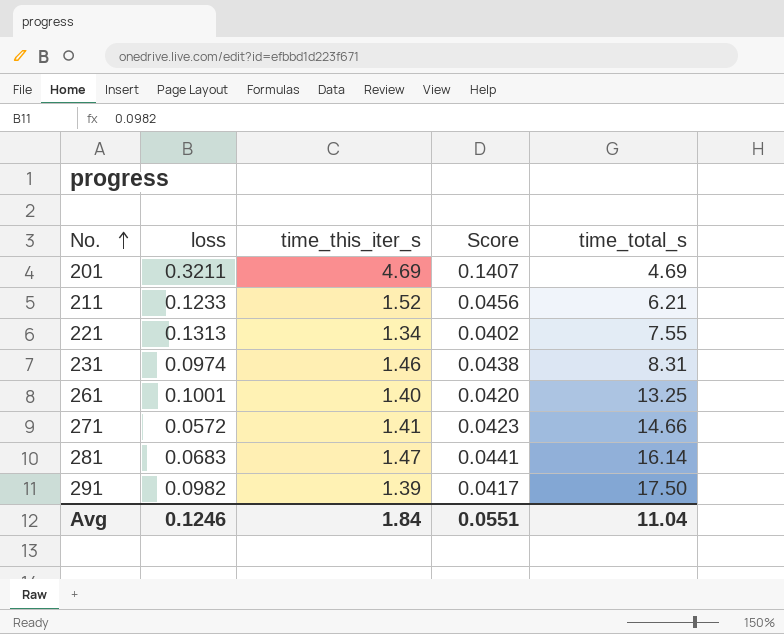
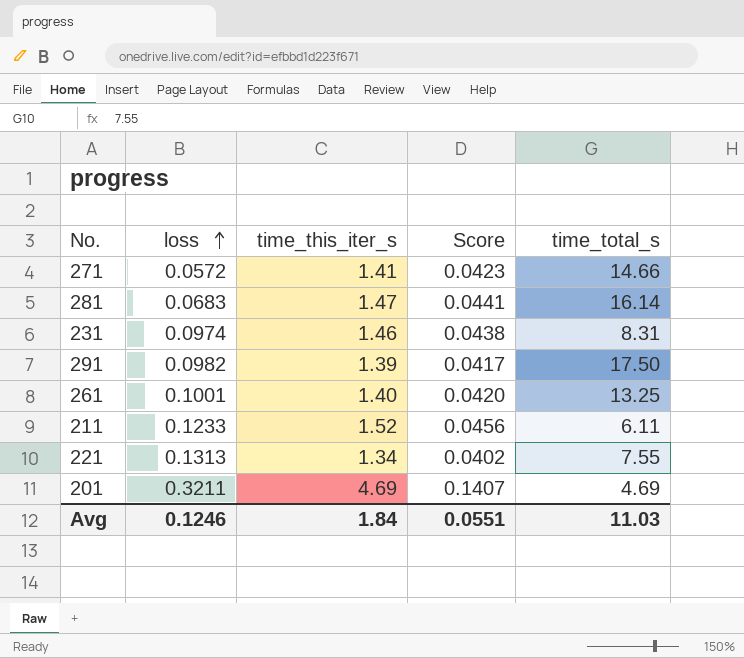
row order: No. ascending -> loss ascending
211 | time_total_s: 6.21 -> 6.11
Avg | time_total_s: 11.04 -> 11.03

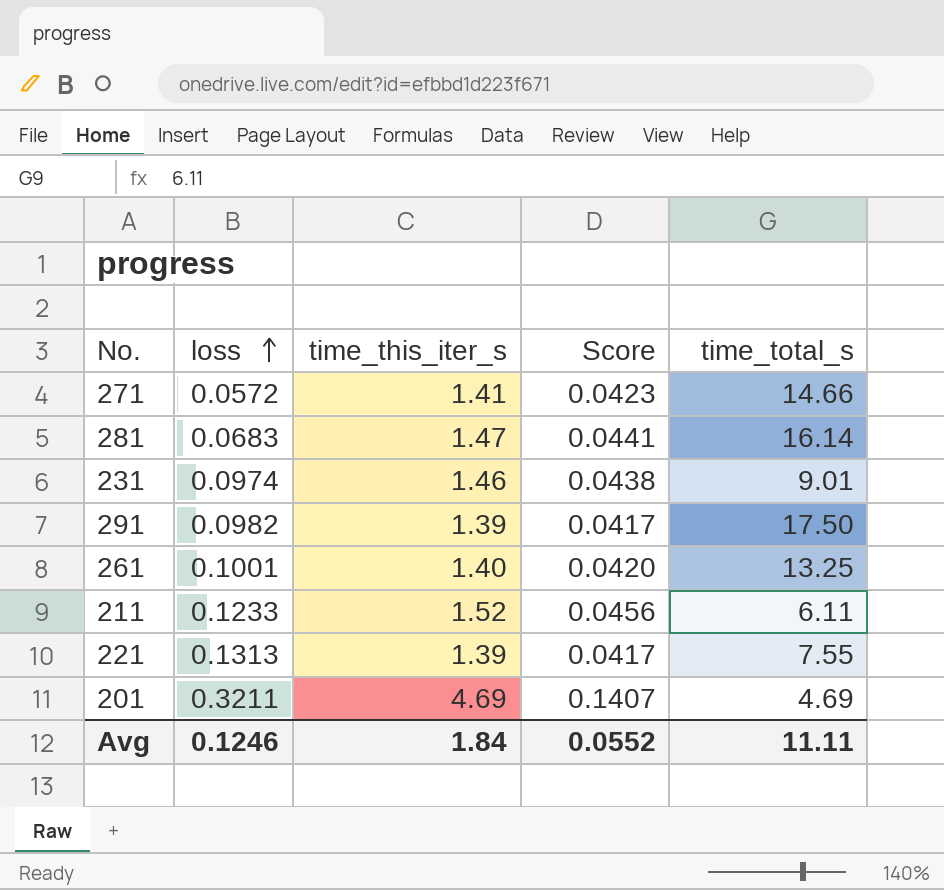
231 | time_total_s: 8.31 -> 9.01
221 | time_this_iter_s: 1.34 -> 1.39
221 | Score: 0.0402 -> 0.0417
Avg | Score: 0.0551 -> 0.0552
Avg | time_total_s: 11.03 -> 11.11

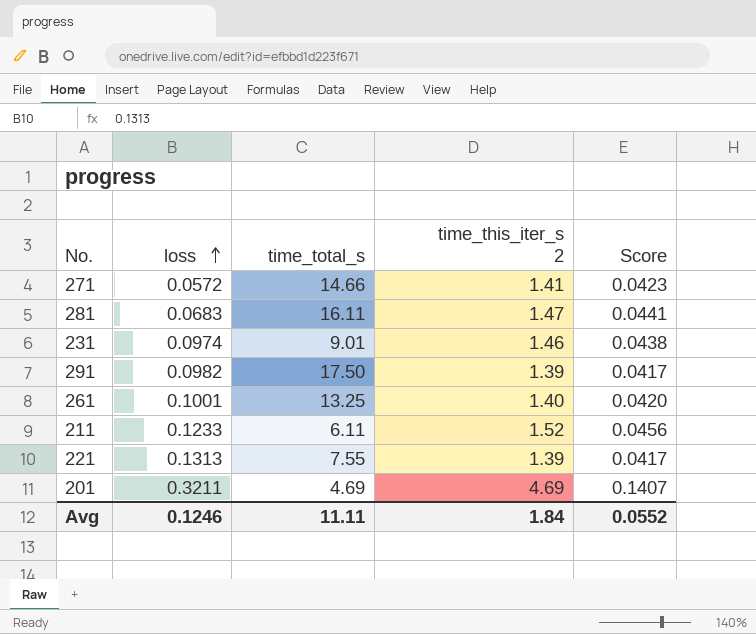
column time_total_s | position: 5 -> 3
column name: time_this_iter_s -> time_this_iter_s 2
281 | time_total_s: 16.14 -> 16.11

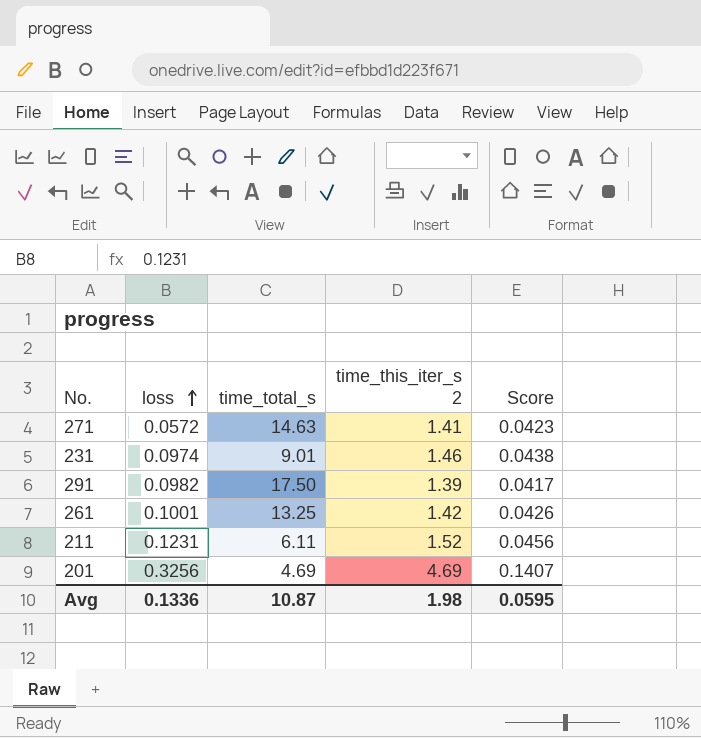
row 281: 0.0683 | 16.11 | 1.47 | 0.0441 -> none
row 221: 0.1313 | 7.55 | 1.39 | 0.0417 -> none
271 | time_total_s: 14.66 -> 14.63
261 | time_this_iter_s 2: 1.40 -> 1.42
261 | Score: 0.0420 -> 0.0426
211 | loss: 0.1233 -> 0.1231
201 | loss: 0.3211 -> 0.3256
Avg | loss: 0.1246 -> 0.1336
Avg | time_total_s: 11.11 -> 10.87
Avg | time_this_iter_s 2: 1.84 -> 1.98
Avg | Score: 0.0552 -> 0.0595

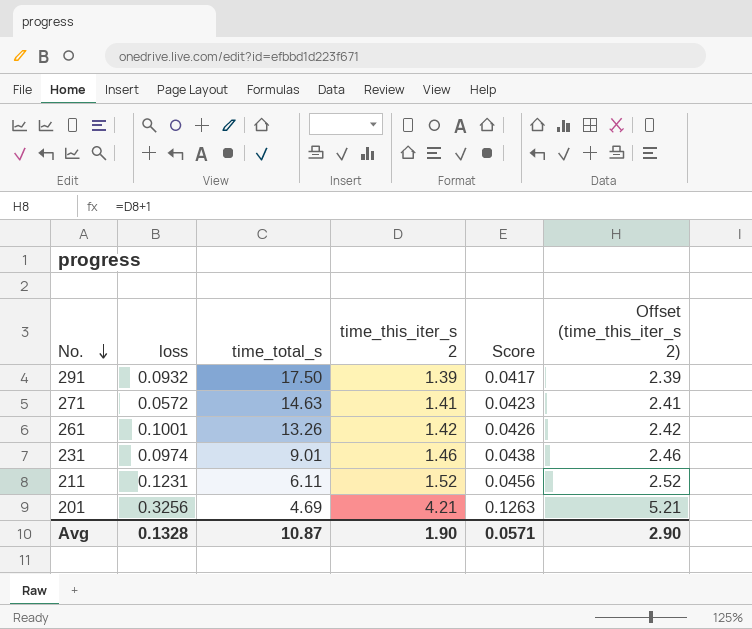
row order: loss ascending -> No. descending
column Offset (time_this_iter_s 2) | formula: none -> [time_this_iter_s 2] + 1
291 | loss: 0.0982 -> 0.0932
261 | time_total_s: 13.25 -> 13.26
201 | time_this_iter_s 2: 4.69 -> 4.21
201 | Score: 0.1407 -> 0.1263
Avg | loss: 0.1336 -> 0.1328
Avg | time_this_iter_s 2: 1.98 -> 1.90
Avg | Score: 0.0595 -> 0.0571

